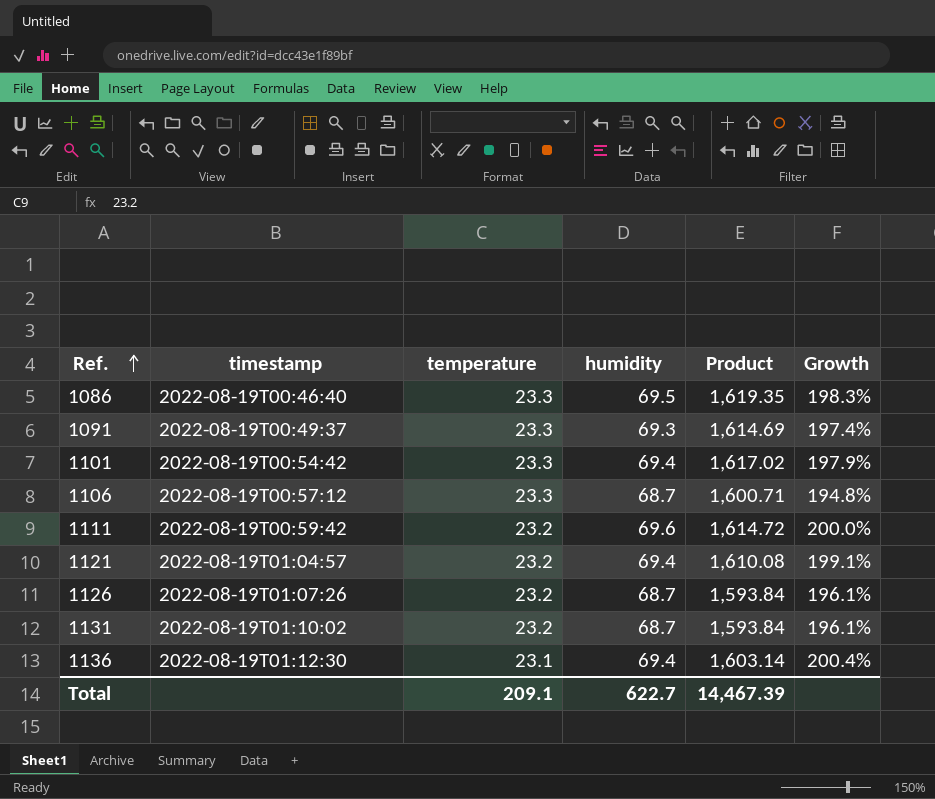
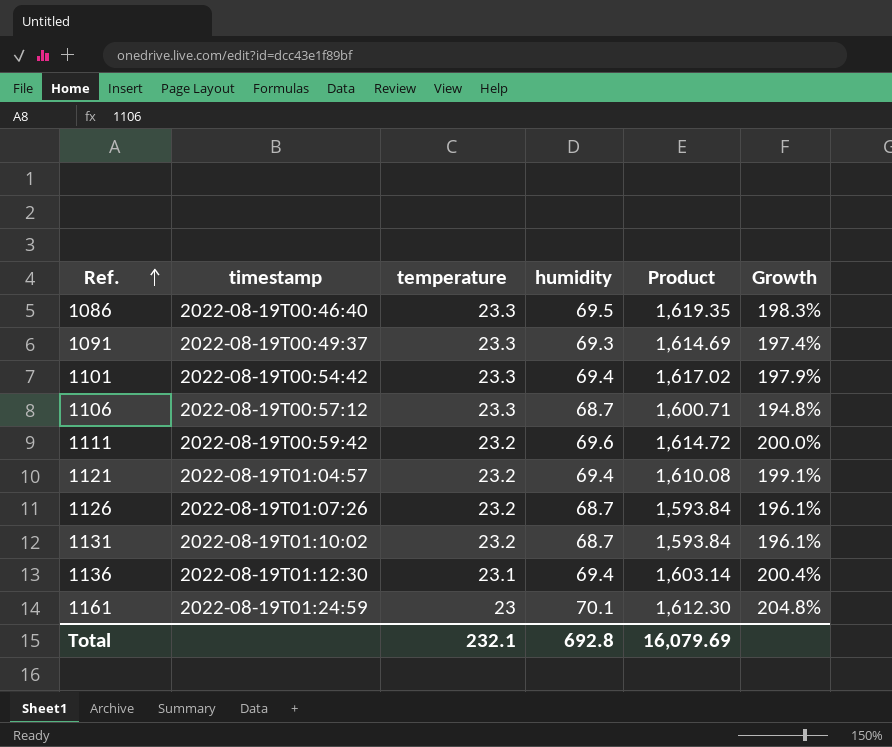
row 1161: none -> 2022-08-19T01:24:59 | 23 | 70.1 | 1,612.30 | 204.8%
Total | temperature: 209.1 -> 232.1
Total | humidity: 622.7 -> 692.8
Total | Product: 14,467.39 -> 16,079.69

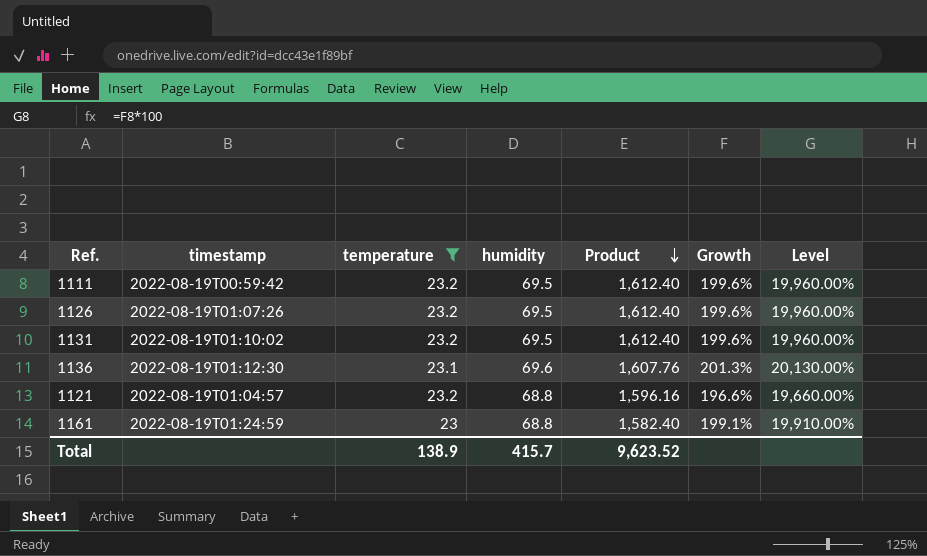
filter: none -> temperature != 23.3
row order: Ref. ascending -> Product descending
column Level | formula: none -> [Growth] * 100
1111 | humidity: 69.6 -> 69.5
1111 | Product: 1,614.72 -> 1,612.40
1111 | Growth: 200.0% -> 199.6%
1126 | humidity: 68.7 -> 69.5
1126 | Product: 1,593.84 -> 1,612.40
1126 | Growth: 196.1% -> 199.6%
1131 | humidity: 68.7 -> 69.5
1131 | Product: 1,593.84 -> 1,612.40
1131 | Growth: 196.1% -> 199.6%
1136 | humidity: 69.4 -> 69.6
1136 | Product: 1,603.14 -> 1,607.76
1136 | Growth: 200.4% -> 201.3%
1121 | humidity: 69.4 -> 68.8
1121 | Product: 1,610.08 -> 1,596.16
1121 | Growth: 199.1% -> 196.6%
1161 | humidity: 70.1 -> 68.8
1161 | Product: 1,612.30 -> 1,582.40
1161 | Growth: 204.8% -> 199.1%
Total | temperature: 232.1 -> 138.9
Total | humidity: 692.8 -> 415.7
Total | Product: 16,079.69 -> 9,623.52

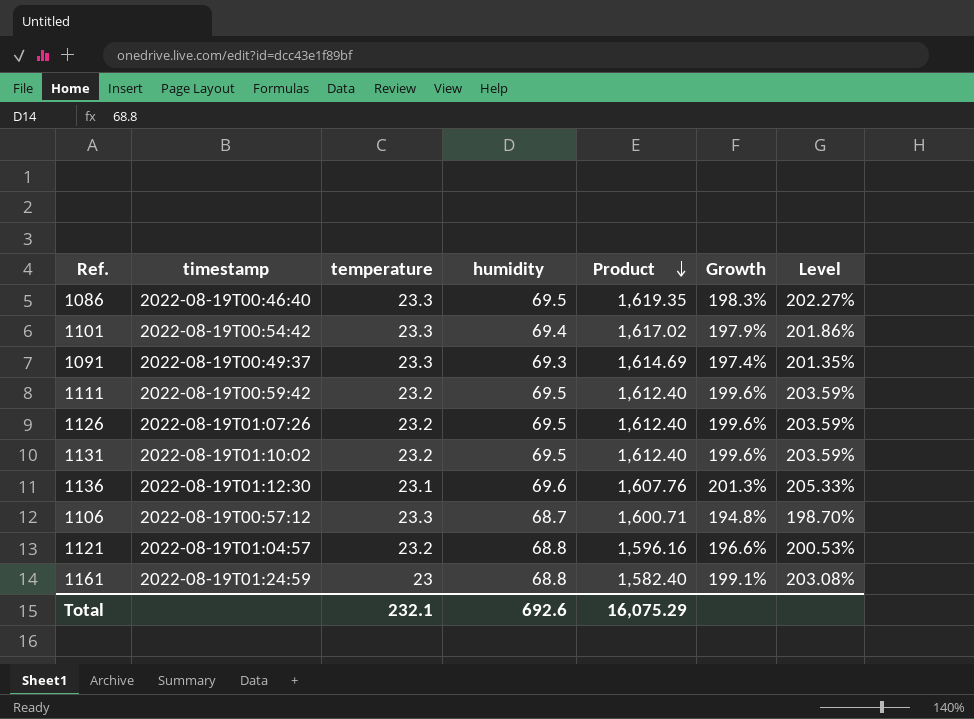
filter: temperature != 23.3 -> none
column Level | formula: [Growth] * 100 -> [Growth] * 1.02
Total | temperature: 138.9 -> 232.1
Total | humidity: 415.7 -> 692.6
Total | Product: 9,623.52 -> 16,075.29

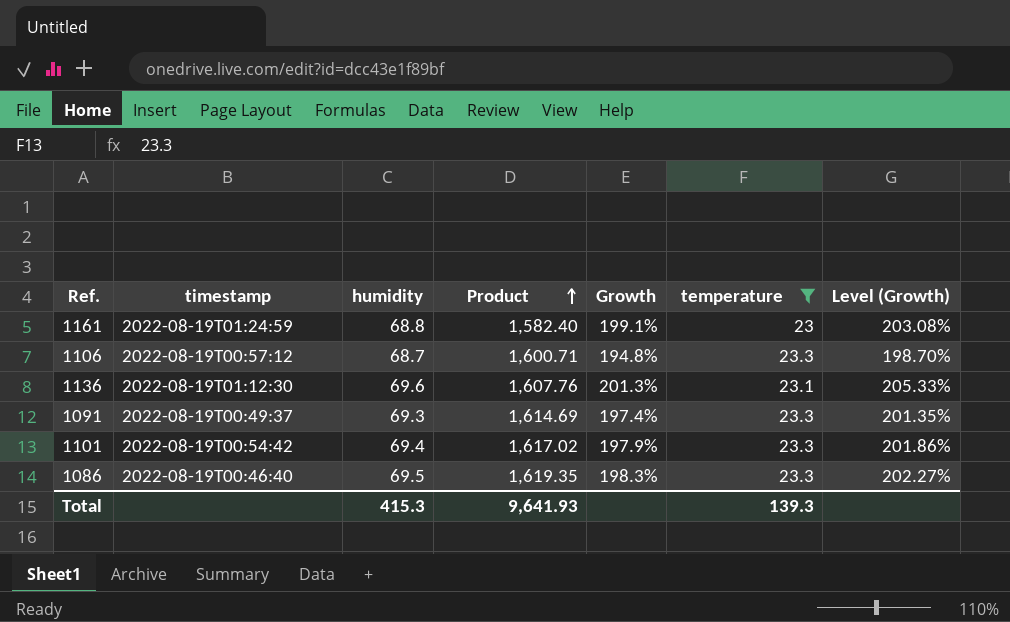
filter: none -> temperature != 23.2
row order: Product descending -> Product ascending
column temperature | position: 3 -> 6
column name: Level -> Level (Growth)
Total | humidity: 692.6 -> 415.3
Total | Product: 16,075.29 -> 9,641.93
Total | temperature: 232.1 -> 139.3

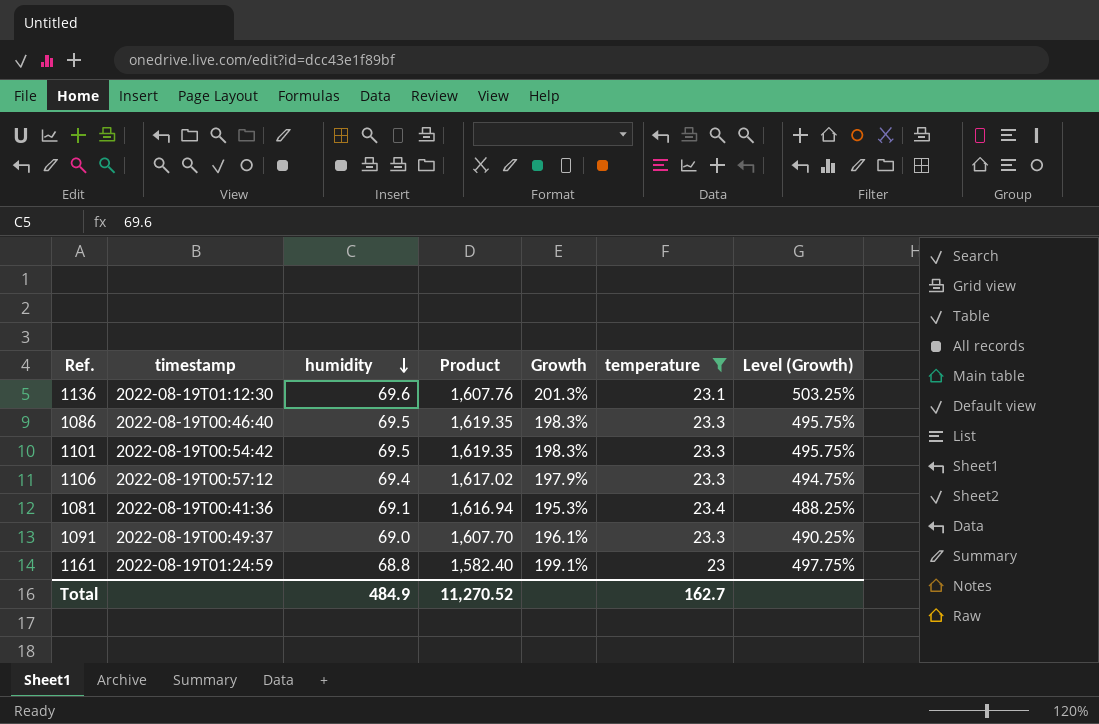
row order: Product ascending -> humidity descending
column Level (Growth) | formula: [Growth] * 1.02 -> [Growth] * 2.5
1101 | humidity: 69.4 -> 69.5
1101 | Product: 1,617.02 -> 1,619.35
1101 | Growth: 197.9% -> 198.3%
1106 | humidity: 68.7 -> 69.4
1106 | Product: 1,600.71 -> 1,617.02
1106 | Growth: 194.8% -> 197.9%
row 1081: none -> 2022-08-19T00:41:36 | 69.1 | 1,616.94 | 195.3% | 23.4 | 488.25%
1091 | humidity: 69.3 -> 69.0
1091 | Product: 1,614.69 -> 1,607.70
1091 | Growth: 197.4% -> 196.1%
Total | humidity: 415.3 -> 484.9
Total | Product: 9,641.93 -> 11,270.52
Total | temperature: 139.3 -> 162.7

